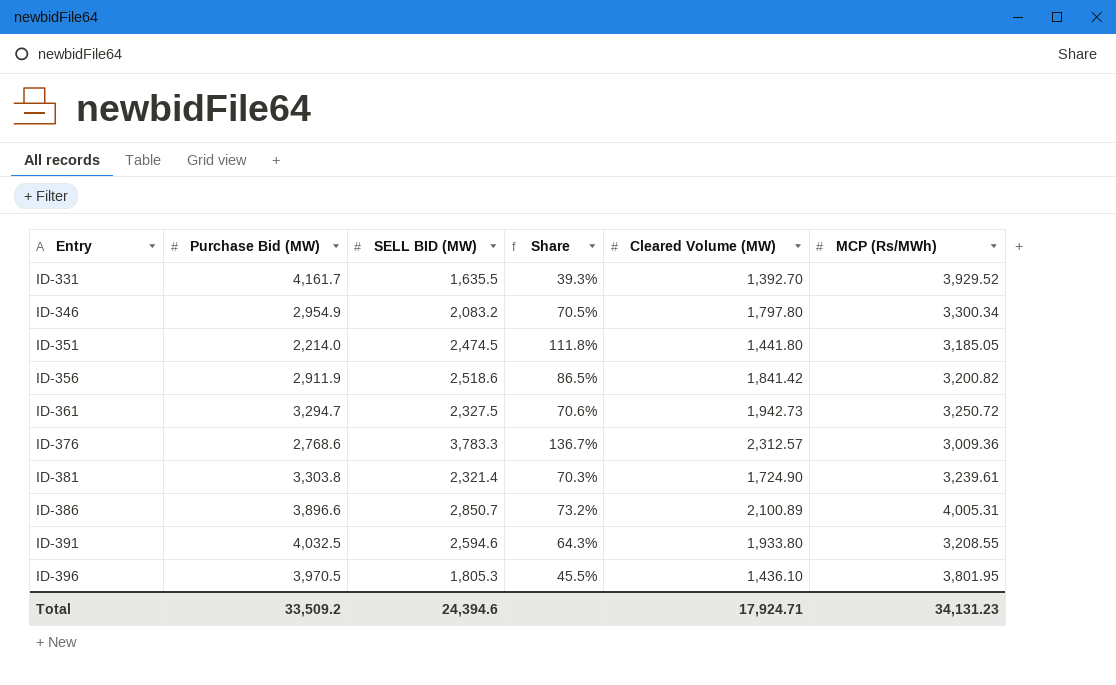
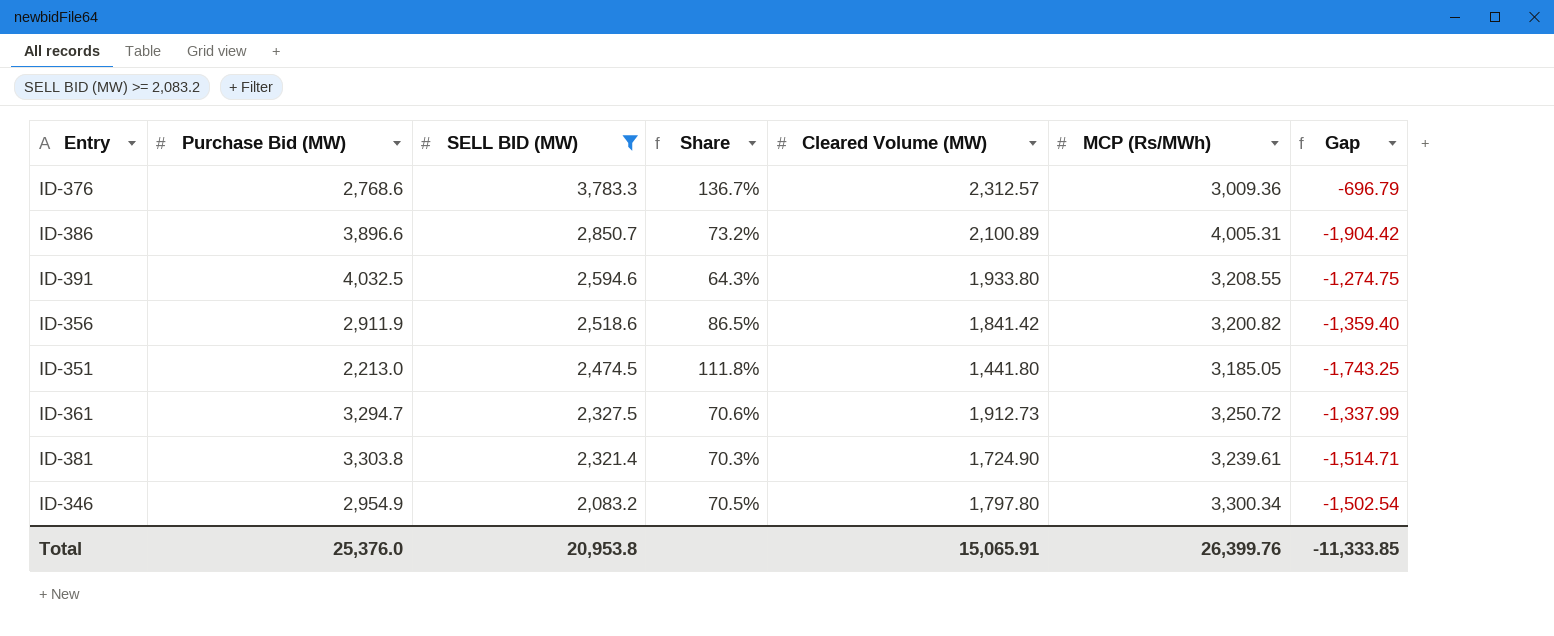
filter: none -> SELL BID (MW) >= 2,083.2
row order: Entry ascending -> SELL BID (MW) descending
column Gap | formula: none -> [Cleared Volume (MW)] - [MCP (Rs/MWh)]
ID-351 | Purchase Bid (MW): 2,214.0 -> 2,213.0
ID-361 | Cleared Volume (MW): 1,942.73 -> 1,912.73
Total | Purchase Bid (MW): 33,509.2 -> 25,376.0
Total | SELL BID (MW): 24,394.6 -> 20,953.8
Total | Cleared Volume (MW): 17,924.71 -> 15,065.91
Total | MCP (Rs/MWh): 34,131.23 -> 26,399.76

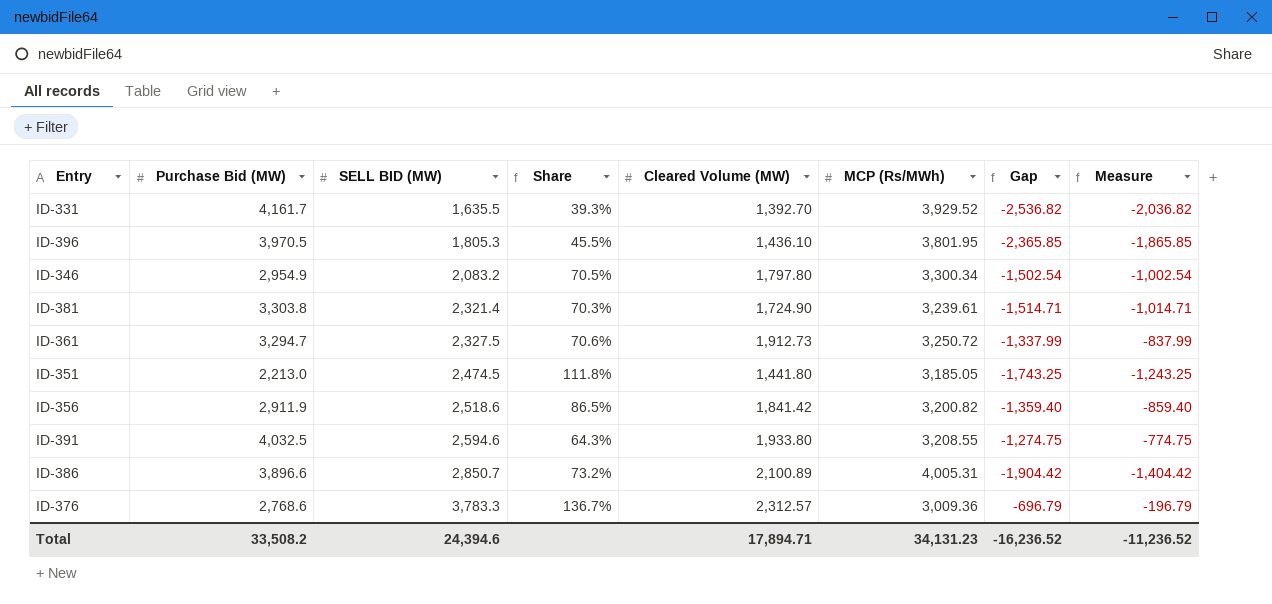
filter: SELL BID (MW) >= 2,083.2 -> none
row order: SELL BID (MW) descending -> SELL BID (MW) ascending
column Measure | formula: none -> [Gap] + 500
Total | Purchase Bid (MW): 25,376.0 -> 33,508.2
Total | SELL BID (MW): 20,953.8 -> 24,394.6
Total | Cleared Volume (MW): 15,065.91 -> 17,894.71
Total | MCP (Rs/MWh): 26,399.76 -> 34,131.23
Total | Gap: -11,333.85 -> -16,236.52

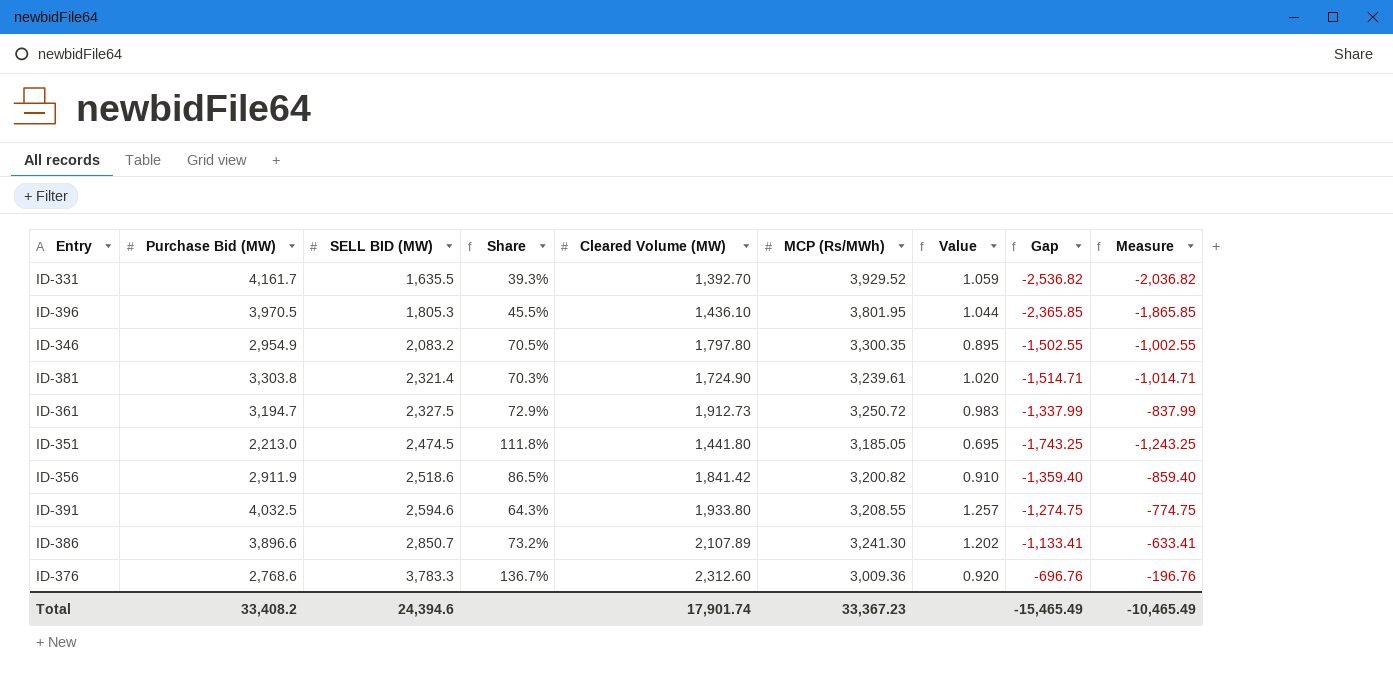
column Value | formula: none -> [Purchase Bid (MW)] / [MCP (Rs/MWh)]
ID-346 | MCP (Rs/MWh): 3,300.34 -> 3,300.35
ID-346 | Gap: -1,502.54 -> -1,502.55
ID-346 | Measure: -1,002.54 -> -1,002.55
ID-361 | Purchase Bid (MW): 3,294.7 -> 3,194.7
ID-361 | Share: 70.6% -> 72.9%
ID-386 | Cleared Volume (MW): 2,100.89 -> 2,107.89
ID-386 | MCP (Rs/MWh): 4,005.31 -> 3,241.30
ID-386 | Gap: -1,904.42 -> -1,133.41
ID-386 | Measure: -1,404.42 -> -633.41
ID-376 | Cleared Volume (MW): 2,312.57 -> 2,312.60
ID-376 | Gap: -696.79 -> -696.76
ID-376 | Measure: -196.79 -> -196.76
Total | Purchase Bid (MW): 33,508.2 -> 33,408.2
Total | Cleared Volume (MW): 17,894.71 -> 17,901.74
Total | MCP (Rs/MWh): 34,131.23 -> 33,367.23
Total | Gap: -16,236.52 -> -15,465.49
Total | Measure: -11,236.52 -> -10,465.49

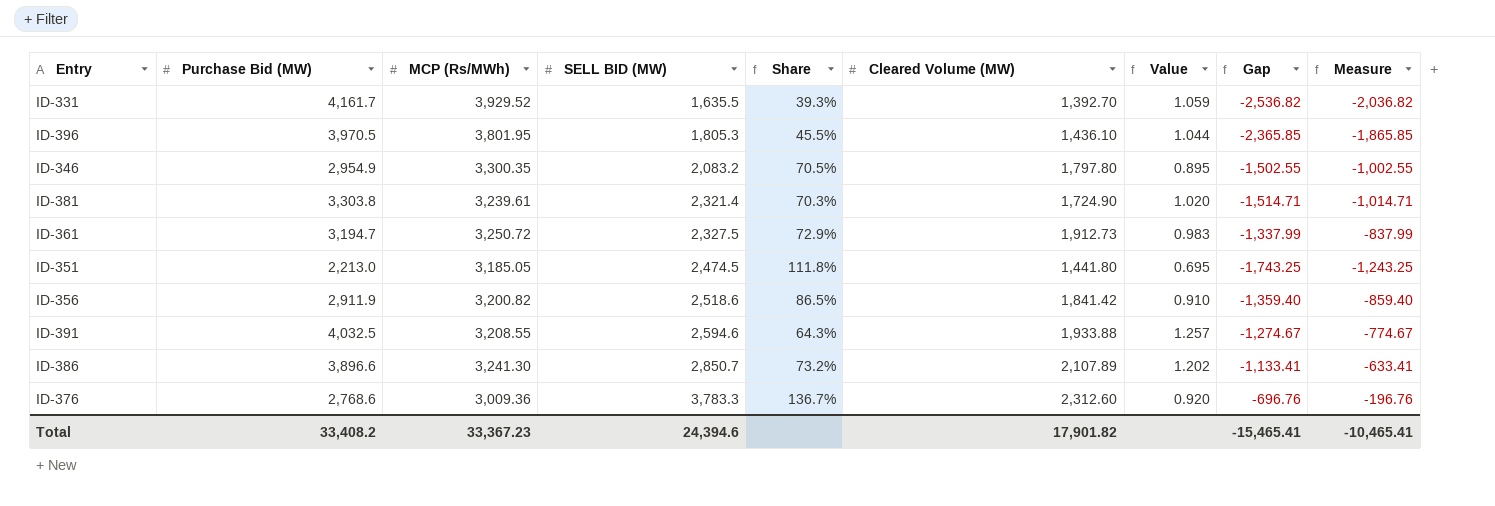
column MCP (Rs/MWh) | position: 6 -> 3
ID-391 | Cleared Volume (MW): 1,933.80 -> 1,933.88
ID-391 | Gap: -1,274.75 -> -1,274.67
ID-391 | Measure: -774.75 -> -774.67
Total | Cleared Volume (MW): 17,901.74 -> 17,901.82
Total | Gap: -15,465.49 -> -15,465.41
Total | Measure: -10,465.49 -> -10,465.41

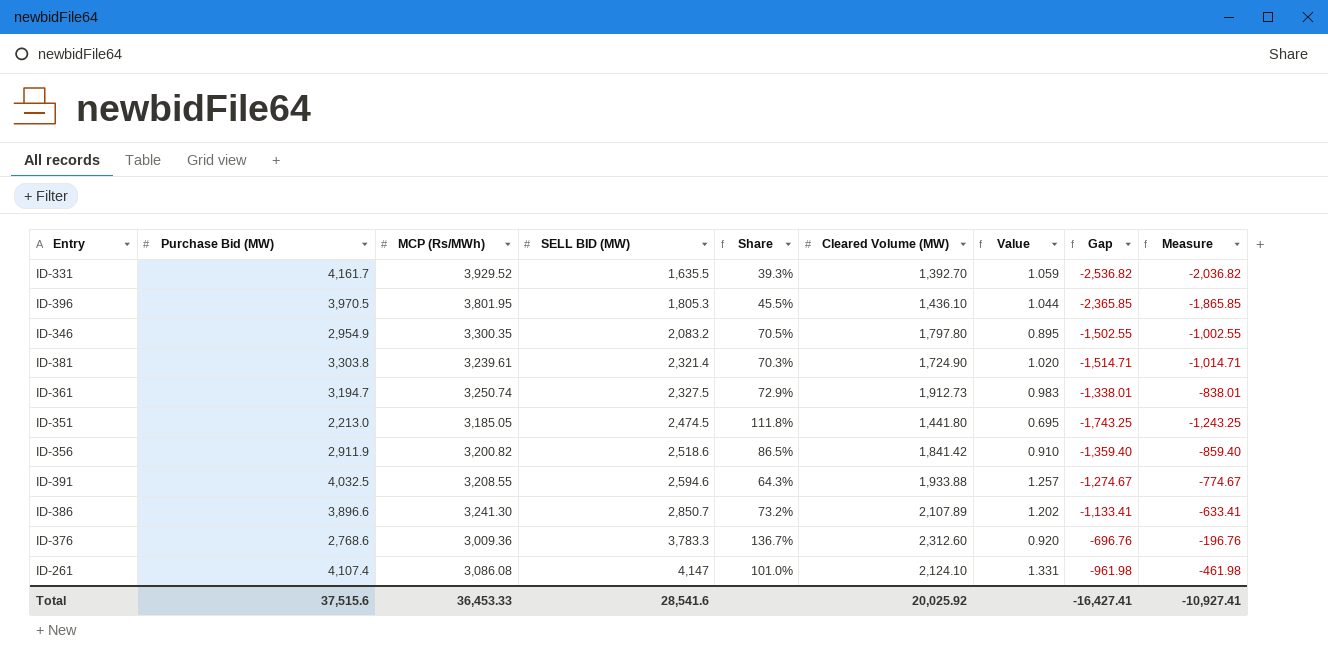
ID-361 | MCP (Rs/MWh): 3,250.72 -> 3,250.74
ID-361 | Gap: -1,337.99 -> -1,338.01
ID-361 | Measure: -837.99 -> -838.01
row ID-261: none -> 4,107.4 | 3,086.08 | 4,147 | 101.0% | 2,124.10 | 1.331 | -961.98 | -461.98
Total | Purchase Bid (MW): 33,408.2 -> 37,515.6
Total | MCP (Rs/MWh): 33,367.23 -> 36,453.33
Total | SELL BID (MW): 24,394.6 -> 28,541.6
Total | Cleared Volume (MW): 17,901.82 -> 20,025.92
Total | Gap: -15,465.41 -> -16,427.41
Total | Measure: -10,465.41 -> -10,927.41

